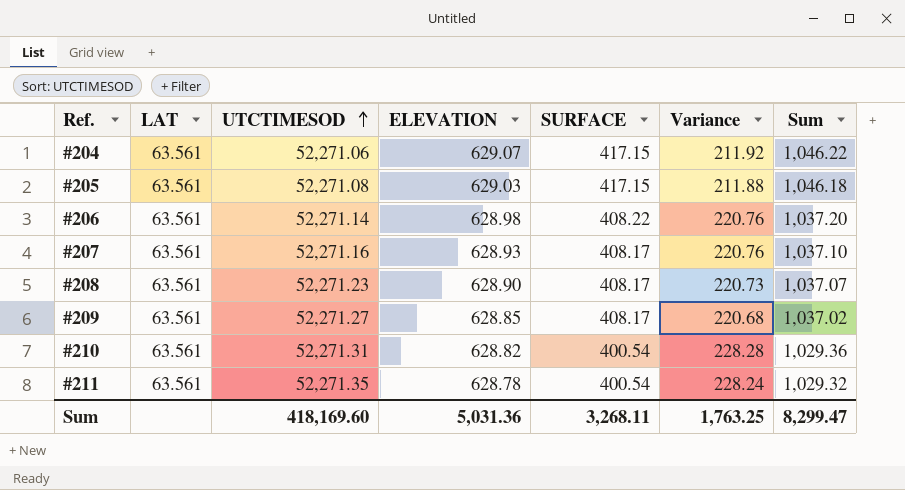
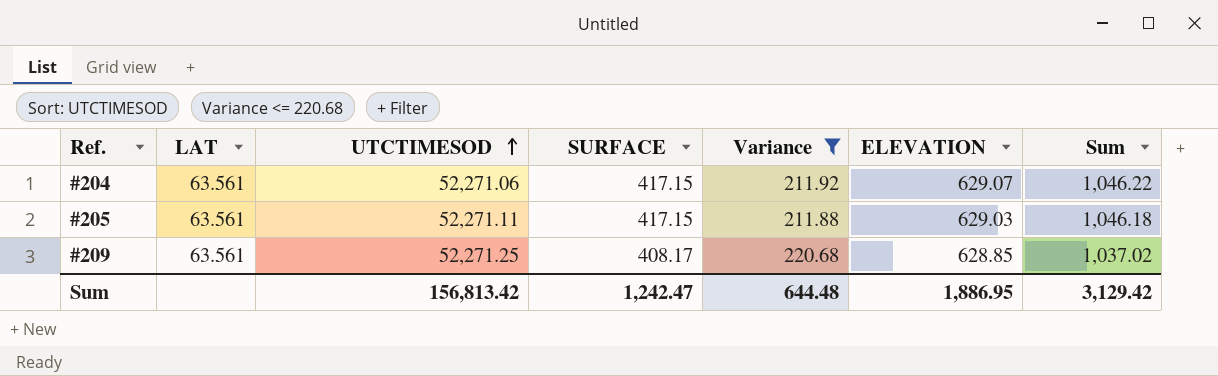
filter: none -> Variance <= 220.68
column ELEVATION | position: 4 -> 6
#205 | UTCTIMESOD: 52,271.08 -> 52,271.11
#209 | UTCTIMESOD: 52,271.27 -> 52,271.25
Sum | UTCTIMESOD: 418,169.60 -> 156,813.42
Sum | SURFACE: 3,268.11 -> 1,242.47
Sum | Variance: 1,763.25 -> 644.48
Sum | ELEVATION: 5,031.36 -> 1,886.95
Sum | Sum: 8,299.47 -> 3,129.42

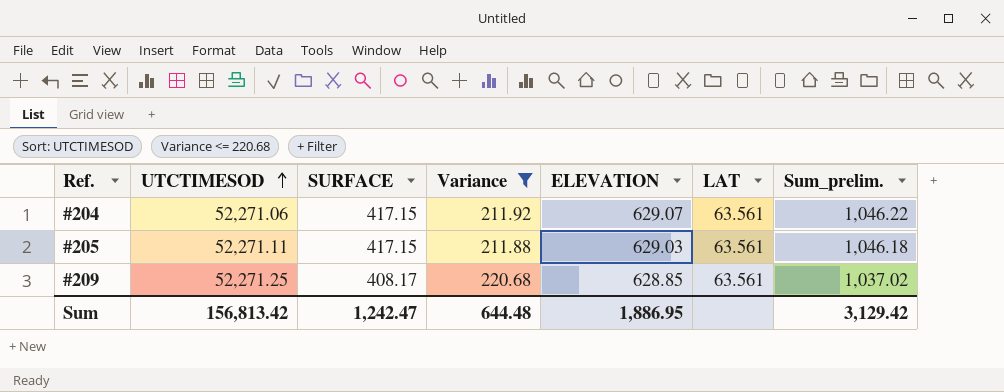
column LAT | position: 2 -> 6
column name: Sum -> Sum_prelim.

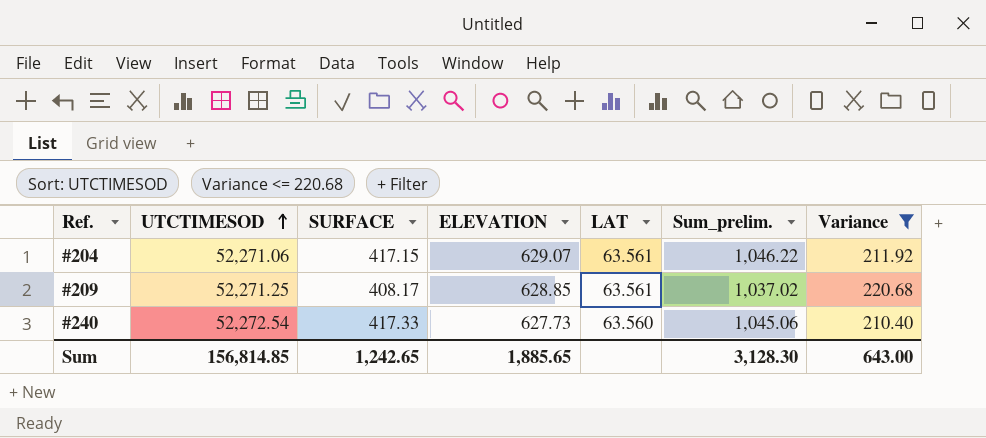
column Variance | position: 4 -> 7
row #205: 52,271.11 | 417.15 | 211.88 | 629.03 | 63.561 | 1,046.18 -> none
row #240: none -> 52,272.54 | 417.33 | 627.73 | 63.560 | 1,045.06 | 210.40
Sum | UTCTIMESOD: 156,813.42 -> 156,814.85
Sum | SURFACE: 1,242.47 -> 1,242.65
Sum | ELEVATION: 1,886.95 -> 1,885.65
Sum | Sum_prelim.: 3,129.42 -> 3,128.30
Sum | Variance: 644.48 -> 643.00

